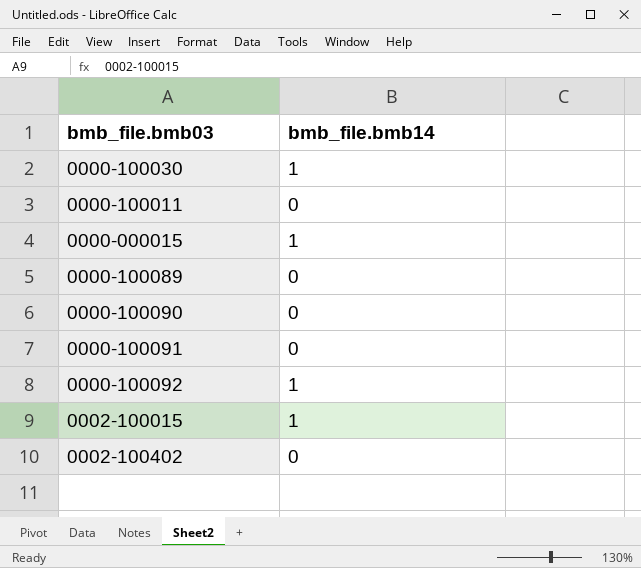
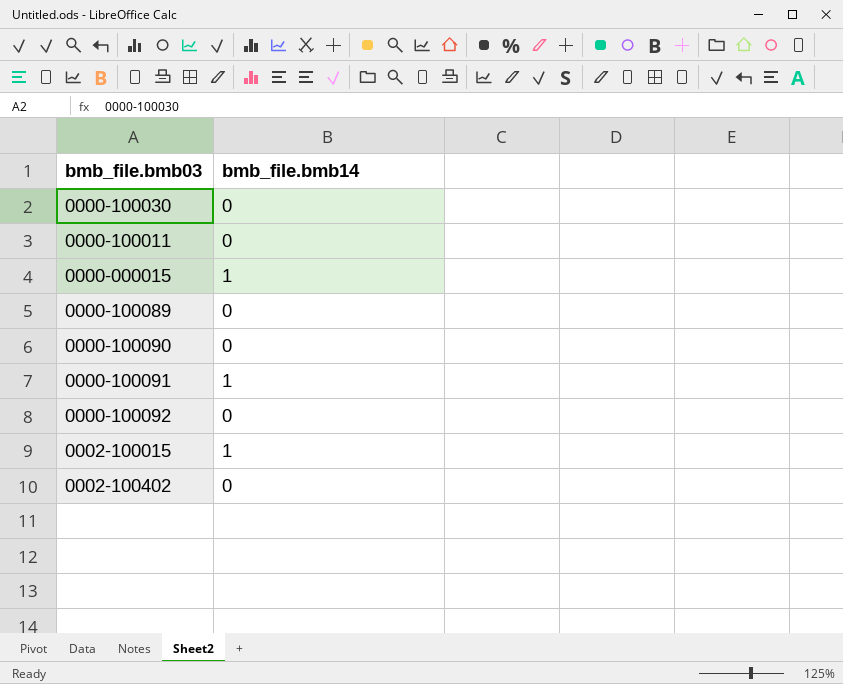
0000-100030 | bmb_file.bmb14: 1 -> 0
0000-100091 | bmb_file.bmb14: 0 -> 1
0000-100092 | bmb_file.bmb14: 1 -> 0

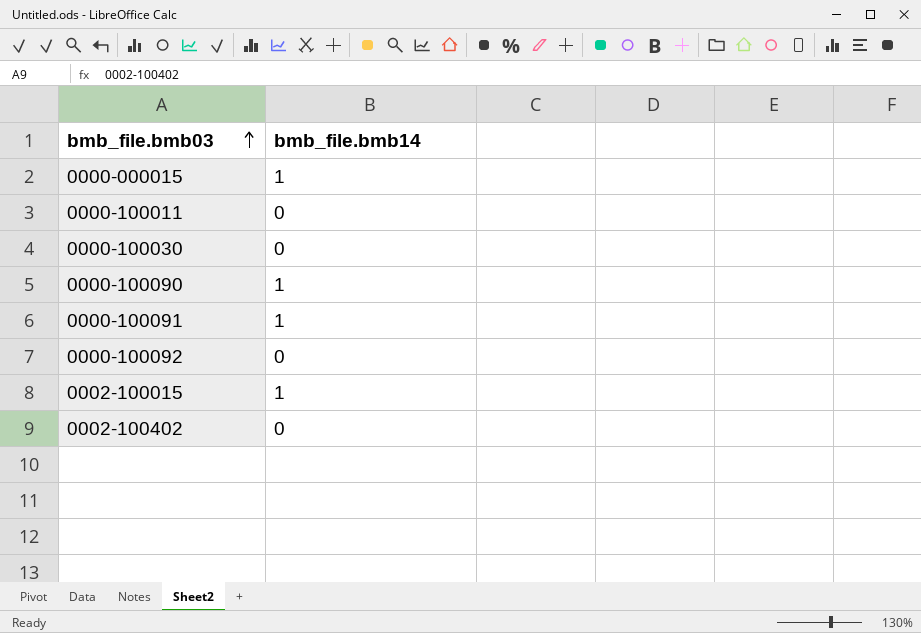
row order: none -> bmb_file.bmb03 ascending
row 0000-100089: 0 -> none
0000-100090 | bmb_file.bmb14: 0 -> 1

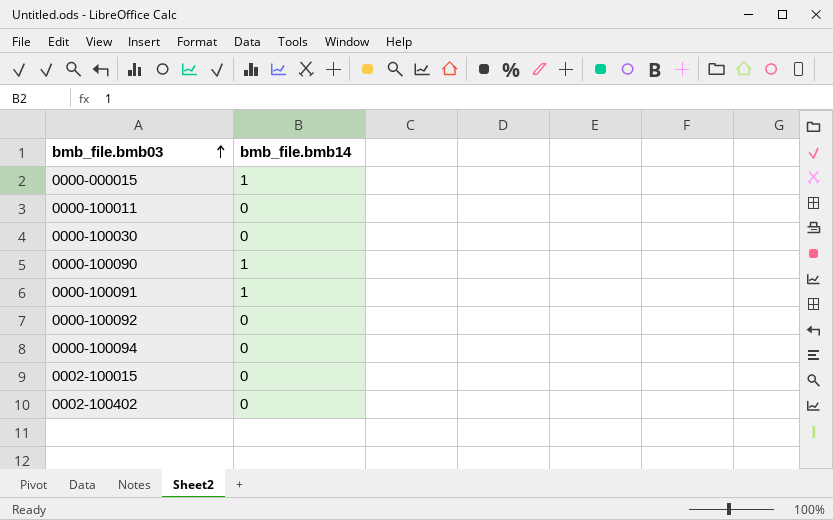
row 0000-100094: none -> 0
0002-100015 | bmb_file.bmb14: 1 -> 0

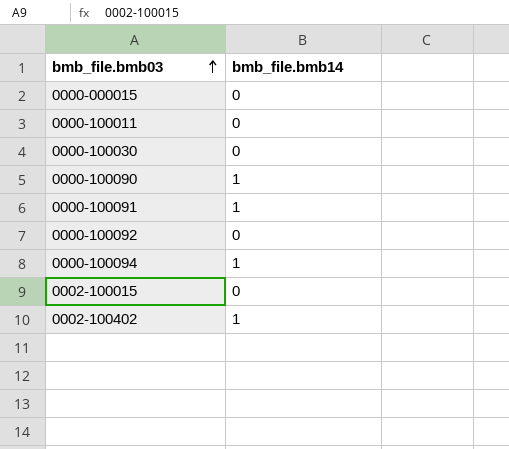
0000-000015 | bmb_file.bmb14: 1 -> 0
0000-100094 | bmb_file.bmb14: 0 -> 1
0002-100402 | bmb_file.bmb14: 0 -> 1

